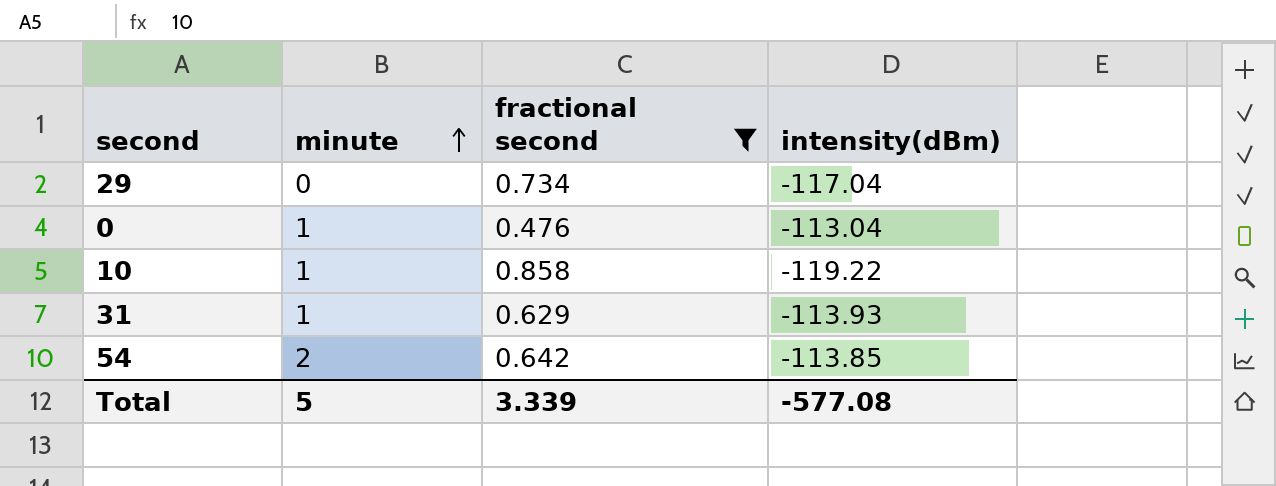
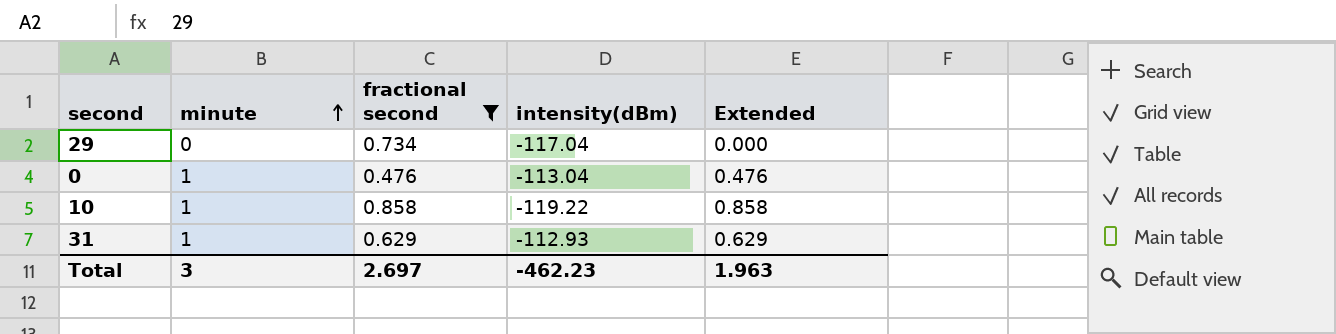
column Extended | formula: none -> [minute] * [fractional second]
row 54: 2 | 0.642 | -113.85 -> none
31 | intensity(dBm): -113.93 -> -112.93
Total | minute: 5 -> 3
Total | fractional second: 3.339 -> 2.697
Total | intensity(dBm): -577.08 -> -462.23

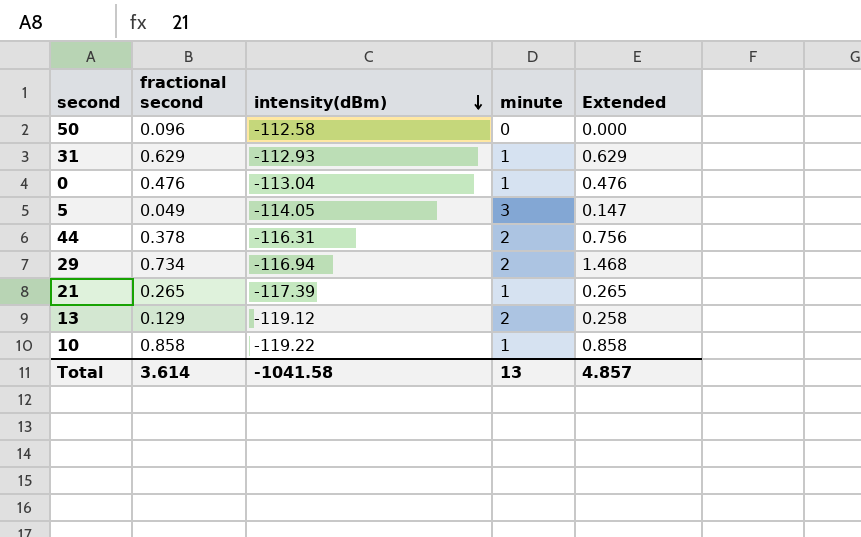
filter: fractional second >= 0.476 -> none
row order: minute ascending -> intensity(dBm) descending
column minute | position: 2 -> 4
29 | intensity(dBm): -117.04 -> -116.94
29 | minute: 0 -> 2
29 | Extended: 0.000 -> 1.468
Total | fractional second: 2.697 -> 3.614
Total | intensity(dBm): -462.23 -> -1041.58
Total | minute: 3 -> 13
Total | Extended: 1.963 -> 4.857

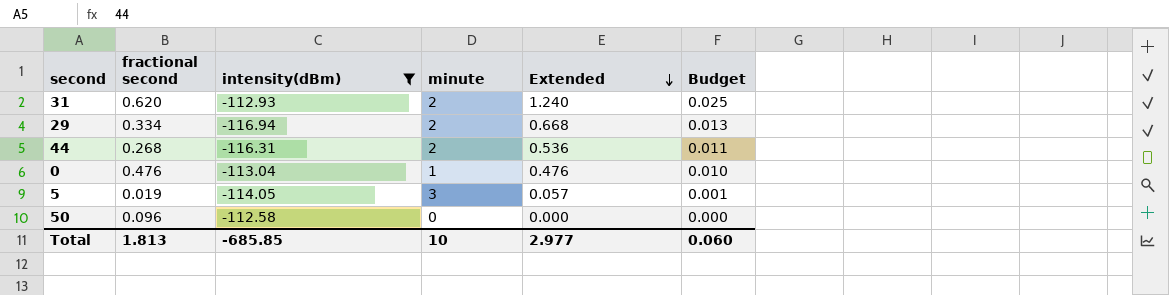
filter: none -> intensity(dBm) >= -116.94
row order: intensity(dBm) descending -> Extended descending
column Budget | formula: none -> [Extended] * 0.02
31 | fractional second: 0.629 -> 0.620
31 | minute: 1 -> 2
31 | Extended: 0.629 -> 1.240
29 | fractional second: 0.734 -> 0.334
29 | Extended: 1.468 -> 0.668
44 | fractional second: 0.378 -> 0.268
44 | Extended: 0.756 -> 0.536
5 | fractional second: 0.049 -> 0.019
5 | Extended: 0.147 -> 0.057
Total | fractional second: 3.614 -> 1.813
Total | intensity(dBm): -1041.58 -> -685.85
Total | minute: 13 -> 10
Total | Extended: 4.857 -> 2.977

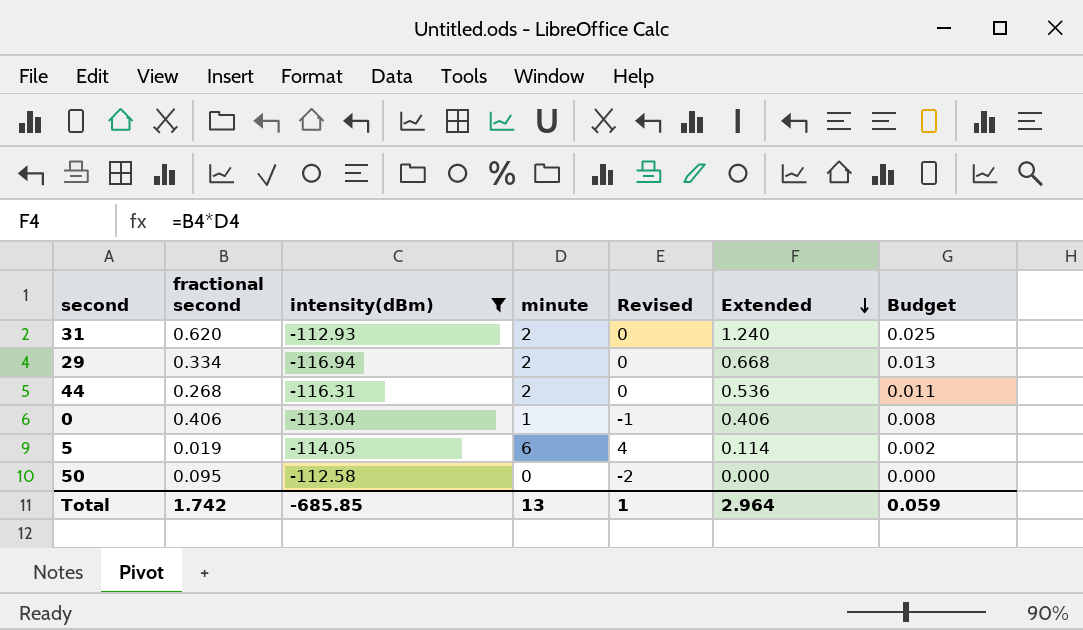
column Revised | formula: none -> [minute] - 2
0 | fractional second: 0.476 -> 0.406
0 | Extended: 0.476 -> 0.406
0 | Budget: 0.010 -> 0.008
5 | minute: 3 -> 6
5 | Extended: 0.057 -> 0.114
5 | Budget: 0.001 -> 0.002
50 | fractional second: 0.096 -> 0.095
Total | fractional second: 1.813 -> 1.742
Total | minute: 10 -> 13
Total | Extended: 2.977 -> 2.964
Total | Budget: 0.060 -> 0.059

